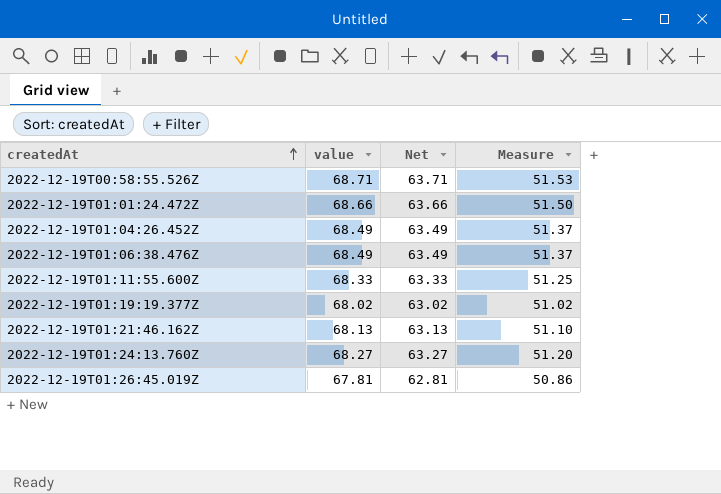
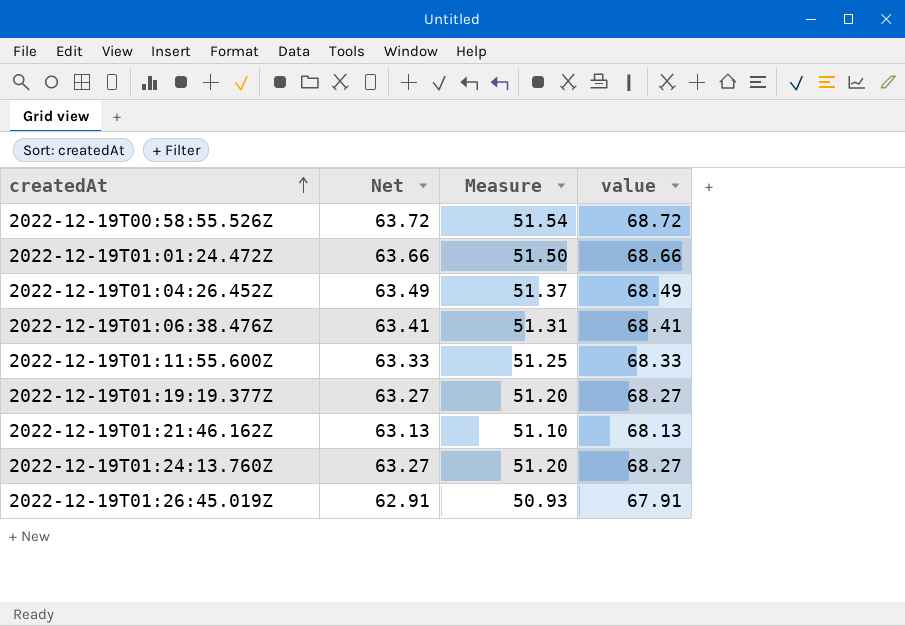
column value | position: 2 -> 4
2022-12-19T00:58:55.526Z | Net: 63.71 -> 63.72
2022-12-19T00:58:55.526Z | Measure: 51.53 -> 51.54
2022-12-19T00:58:55.526Z | value: 68.71 -> 68.72
2022-12-19T01:06:38.476Z | Net: 63.49 -> 63.41
2022-12-19T01:06:38.476Z | Measure: 51.37 -> 51.31
2022-12-19T01:06:38.476Z | value: 68.49 -> 68.41
2022-12-19T01:19:19.377Z | Net: 63.02 -> 63.27
2022-12-19T01:19:19.377Z | Measure: 51.02 -> 51.20
2022-12-19T01:19:19.377Z | value: 68.02 -> 68.27
2022-12-19T01:26:45.019Z | Net: 62.81 -> 62.91
2022-12-19T01:26:45.019Z | Measure: 50.86 -> 50.93
2022-12-19T01:26:45.019Z | value: 67.81 -> 67.91

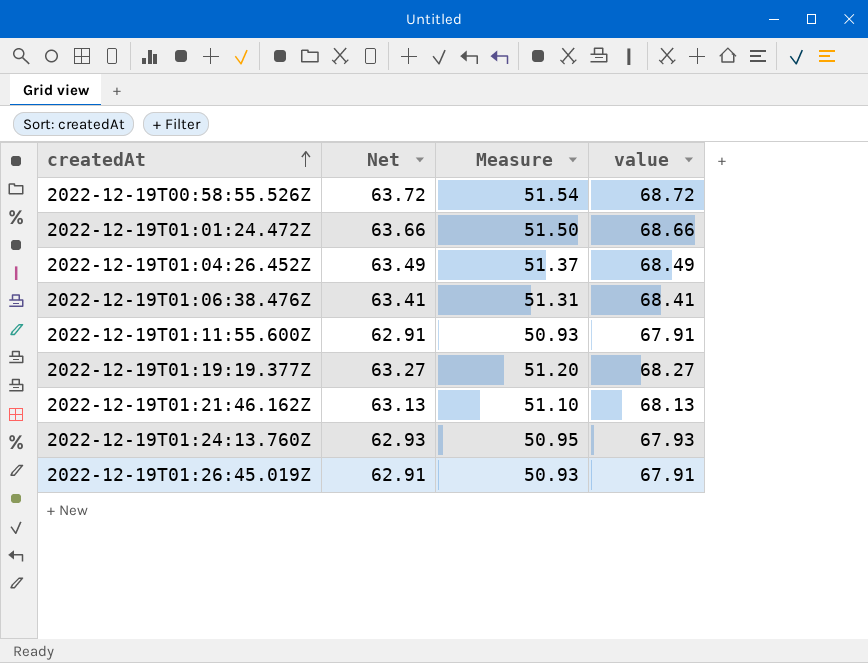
2022-12-19T01:11:55.600Z | Net: 63.33 -> 62.91
2022-12-19T01:11:55.600Z | Measure: 51.25 -> 50.93
2022-12-19T01:11:55.600Z | value: 68.33 -> 67.91
2022-12-19T01:24:13.760Z | Net: 63.27 -> 62.93
2022-12-19T01:24:13.760Z | Measure: 51.20 -> 50.95
2022-12-19T01:24:13.760Z | value: 68.27 -> 67.93

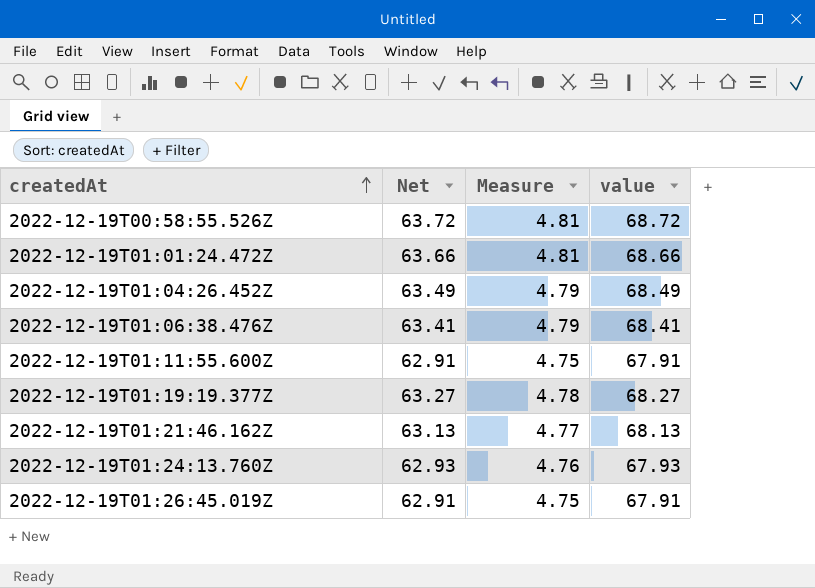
column Measure | formula: [value] * 0.75 -> [value] * 0.07

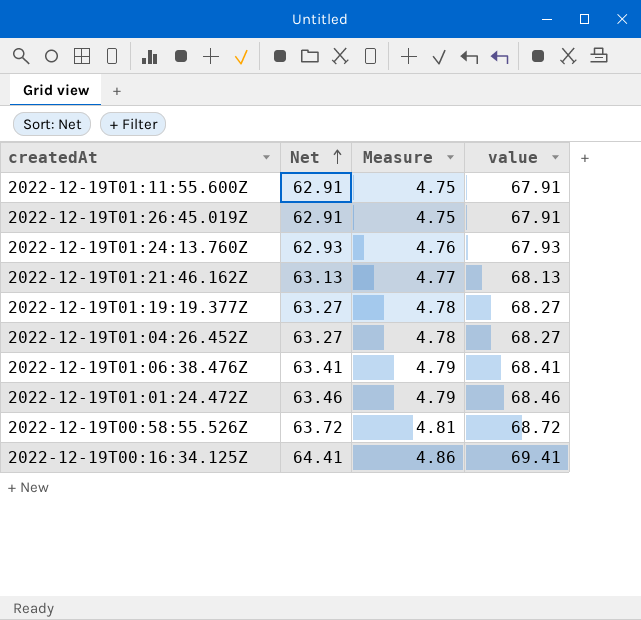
row order: createdAt ascending -> Net ascending
2022-12-19T01:04:26.452Z | Net: 63.49 -> 63.27
2022-12-19T01:04:26.452Z | Measure: 4.79 -> 4.78
2022-12-19T01:04:26.452Z | value: 68.49 -> 68.27
2022-12-19T01:01:24.472Z | Net: 63.66 -> 63.46
2022-12-19T01:01:24.472Z | Measure: 4.81 -> 4.79
2022-12-19T01:01:24.472Z | value: 68.66 -> 68.46
row 2022-12-19T00:16:34.125Z: none -> 64.41 | 4.86 | 69.41

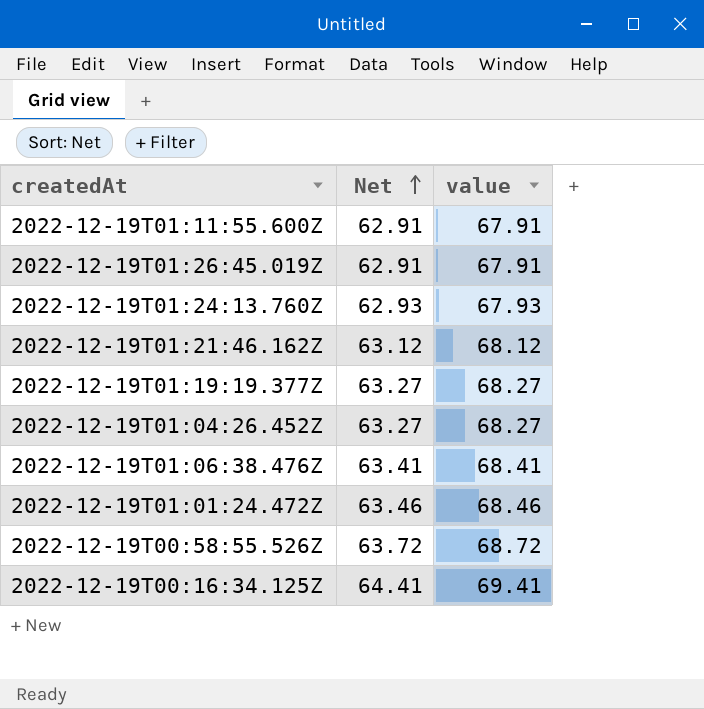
column Measure | formula: [value] * 0.07 -> none
2022-12-19T01:21:46.162Z | Net: 63.13 -> 63.12
2022-12-19T01:21:46.162Z | value: 68.13 -> 68.12

